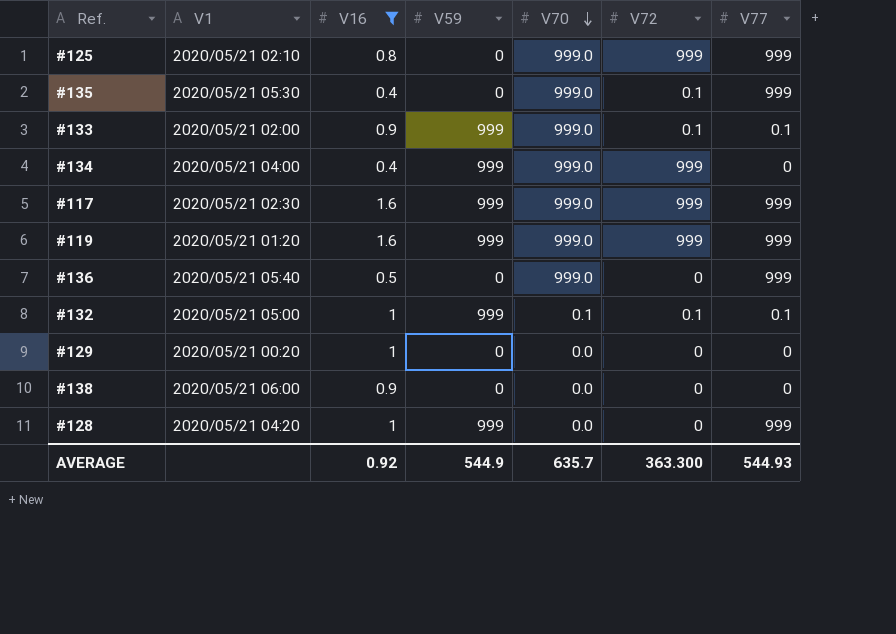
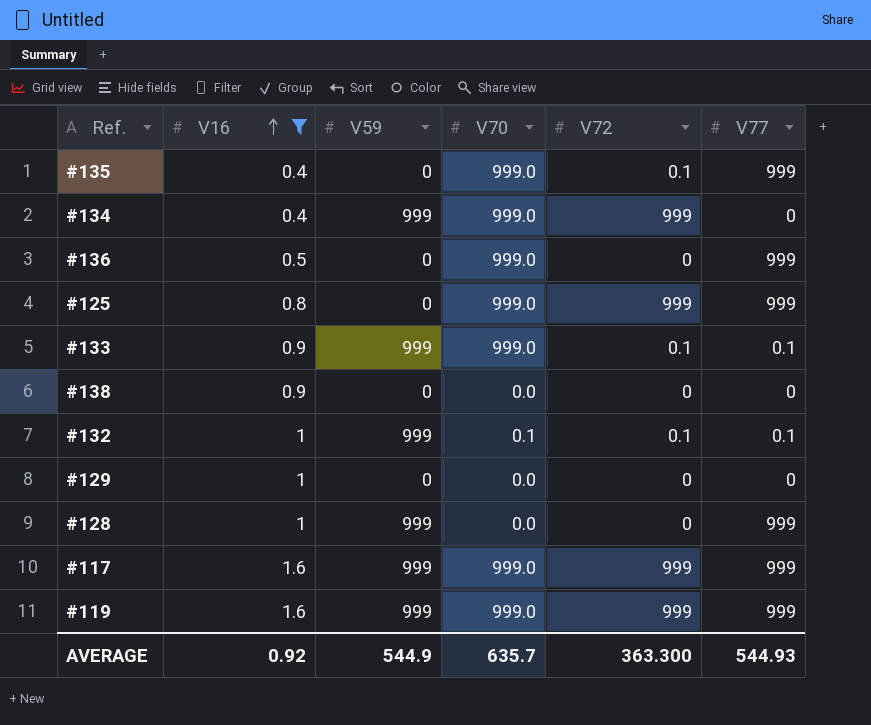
row order: V70 descending -> V16 ascending
column V1 | position: 2 -> none

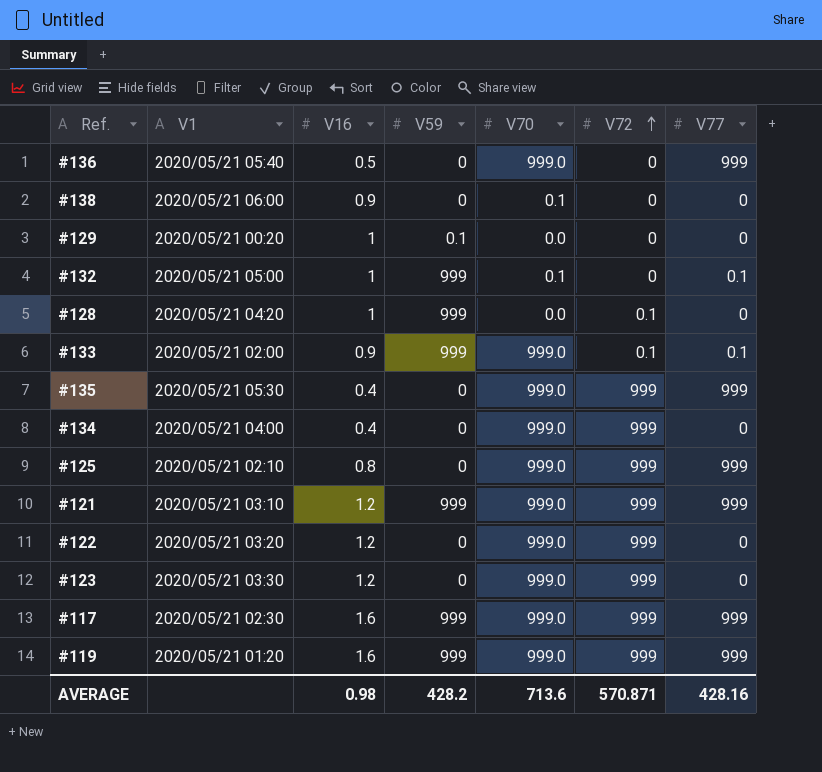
filter: V16 != 1.2 -> none
row order: V16 ascending -> V72 ascending
column V1 | position: none -> 2
#138 | V70: 0.0 -> 0.1
#129 | V59: 0 -> 0.1
#132 | V72: 0.1 -> 0
#128 | V72: 0 -> 0.1
#128 | V77: 999 -> 0
#135 | V72: 0.1 -> 999
#134 | V59: 999 -> 0
AVERAGE | V16: 0.92 -> 0.98
AVERAGE | V59: 544.9 -> 428.2
AVERAGE | V70: 635.7 -> 713.6
AVERAGE | V72: 363.300 -> 570.871
AVERAGE | V77: 544.93 -> 428.16

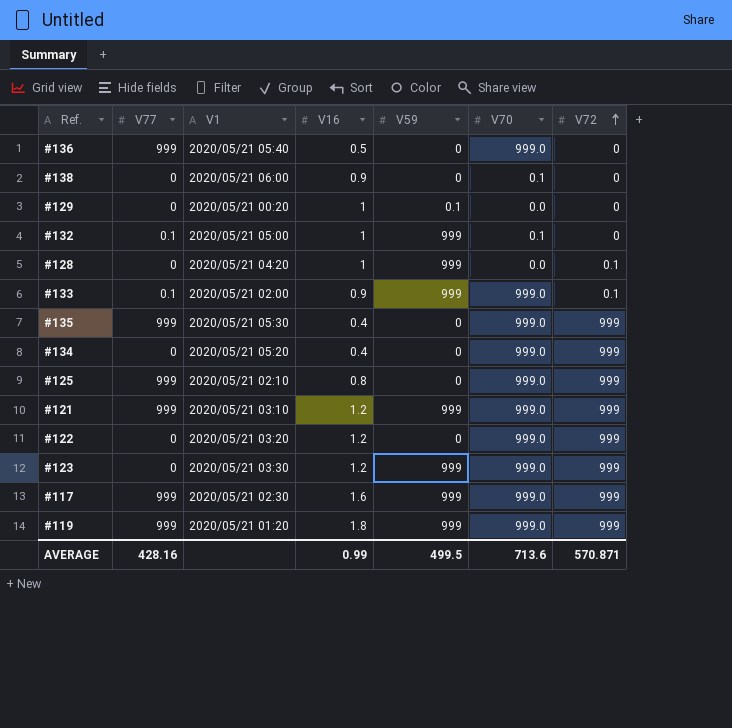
column V77 | position: 7 -> 2
#134 | V1: 2020/05/21 04:00 -> 2020/05/21 05:20
#123 | V59: 0 -> 999
#119 | V16: 1.6 -> 1.8
AVERAGE | V16: 0.98 -> 0.99
AVERAGE | V59: 428.2 -> 499.5

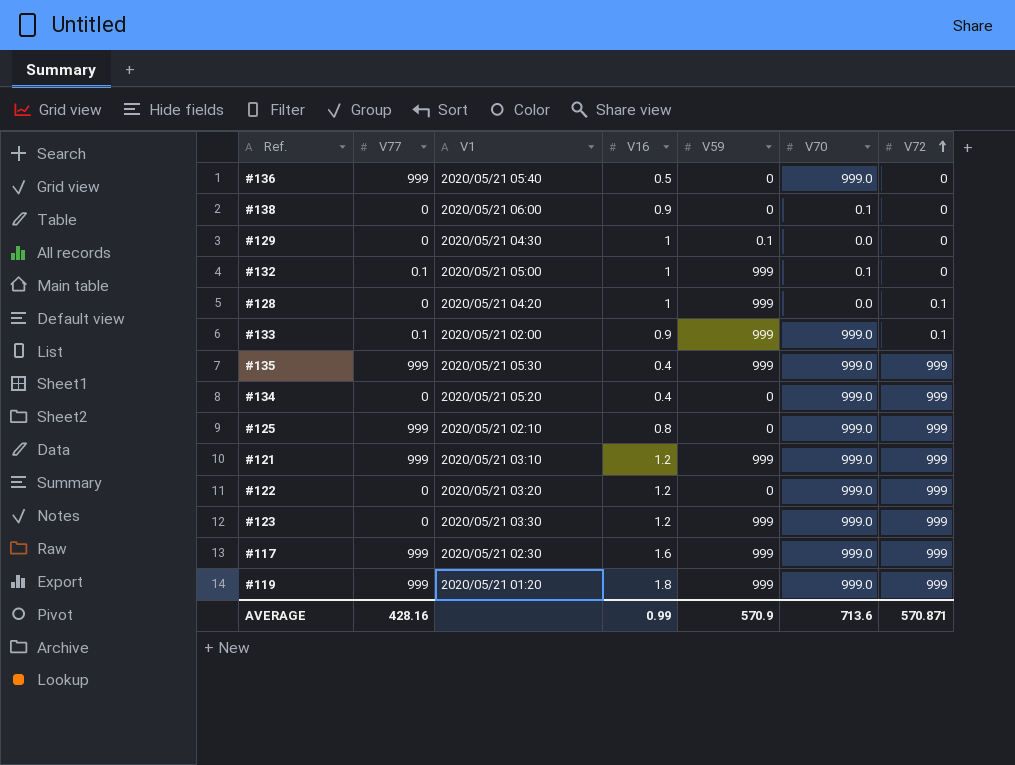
#129 | V1: 2020/05/21 00:20 -> 2020/05/21 04:30
#135 | V59: 0 -> 999
AVERAGE | V59: 499.5 -> 570.9

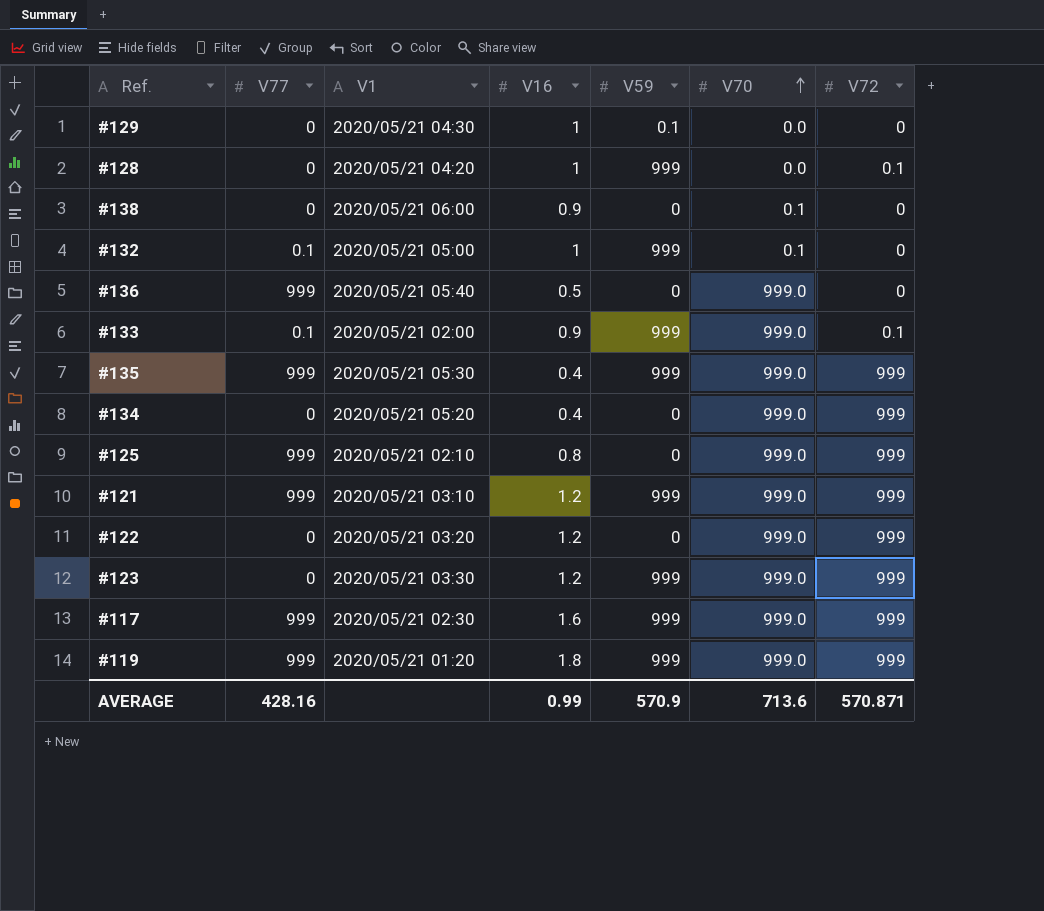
row order: V72 ascending -> V70 ascending

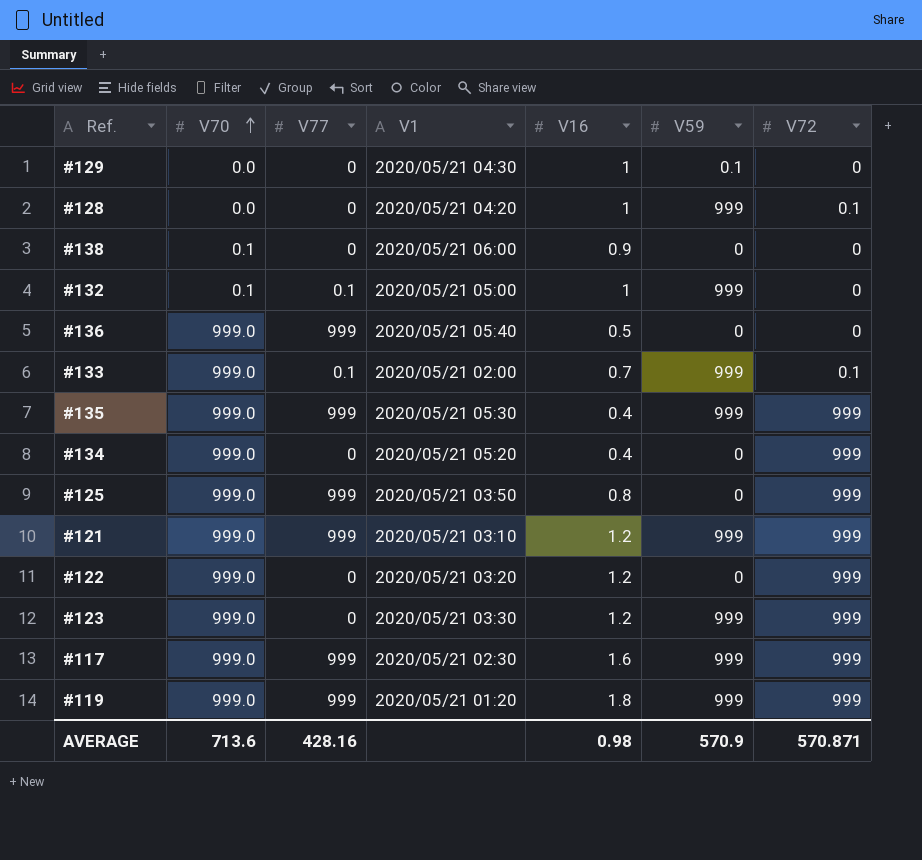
column V70 | position: 6 -> 2
#133 | V16: 0.9 -> 0.7
#125 | V1: 2020/05/21 02:10 -> 2020/05/21 03:50
AVERAGE | V16: 0.99 -> 0.98

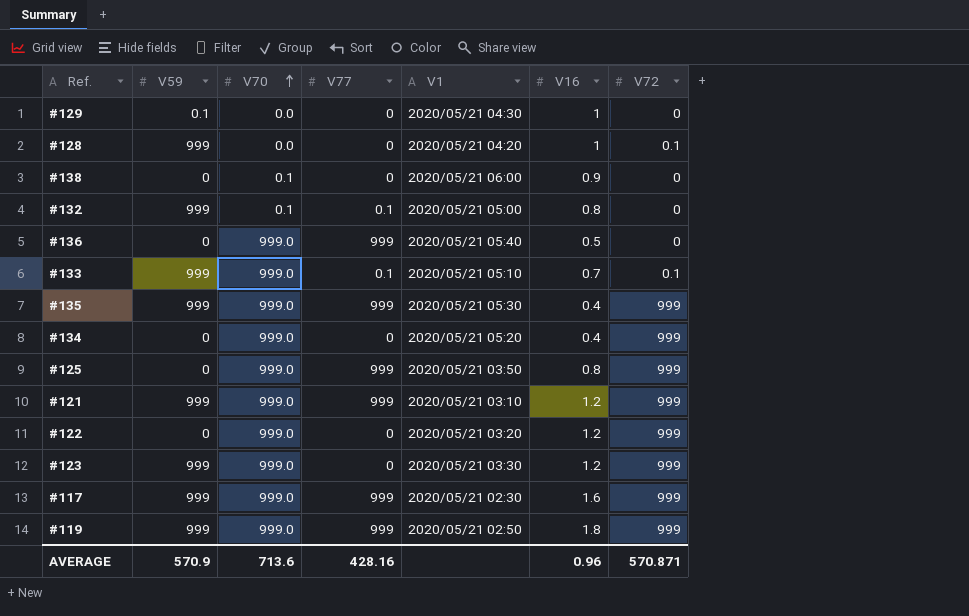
column V59 | position: 6 -> 2
#132 | V16: 1 -> 0.8
#133 | V1: 2020/05/21 02:00 -> 2020/05/21 05:10
#119 | V1: 2020/05/21 01:20 -> 2020/05/21 02:50
AVERAGE | V16: 0.98 -> 0.96

